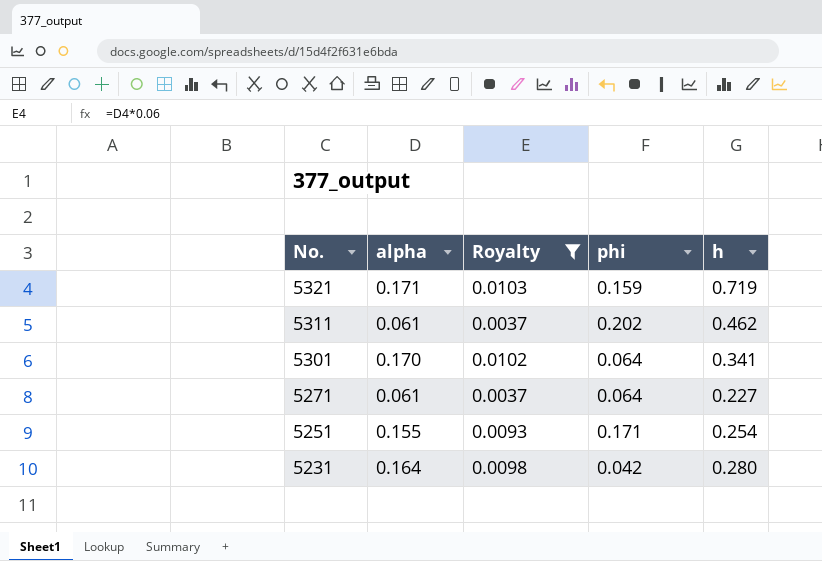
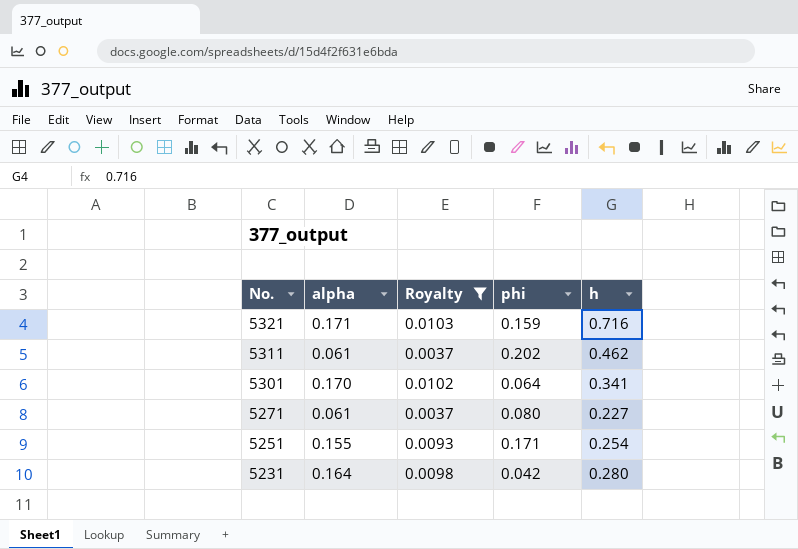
5321 | h: 0.719 -> 0.716
5271 | phi: 0.064 -> 0.080

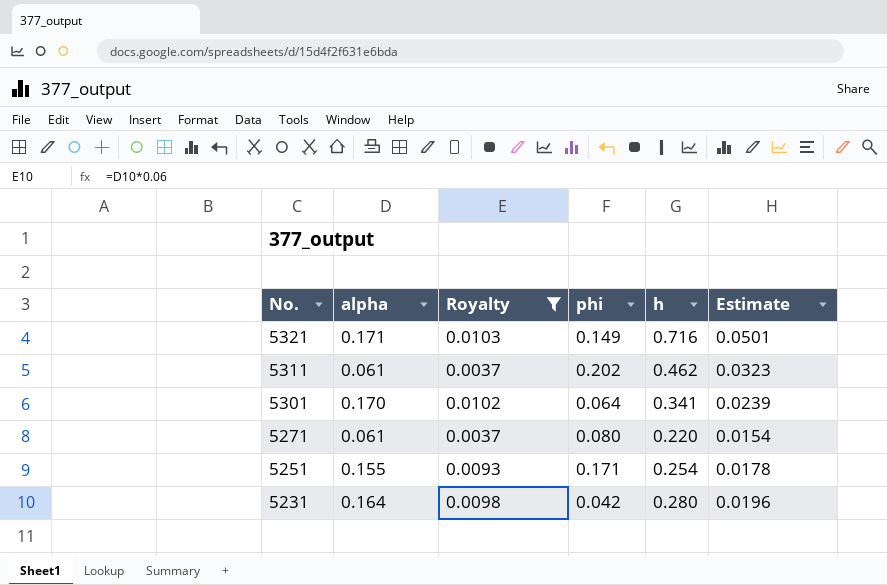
column Estimate | formula: none -> [h] * 0.07
5321 | phi: 0.159 -> 0.149
5271 | h: 0.227 -> 0.220

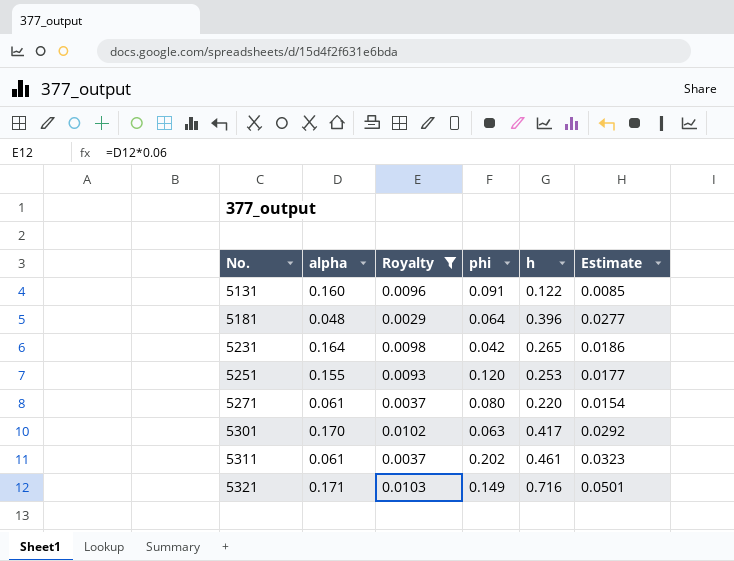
row order: No. descending -> No. ascending
row 5131: none -> 0.160 | 0.0096 | 0.091 | 0.122 | 0.0085
row 5181: none -> 0.048 | 0.0029 | 0.064 | 0.396 | 0.0277
5231 | h: 0.280 -> 0.265
5231 | Estimate: 0.0196 -> 0.0186
5251 | phi: 0.171 -> 0.120
5251 | h: 0.254 -> 0.253
5251 | Estimate: 0.0178 -> 0.0177
5301 | phi: 0.064 -> 0.063
5301 | h: 0.341 -> 0.417
5301 | Estimate: 0.0239 -> 0.0292
5311 | h: 0.462 -> 0.461

